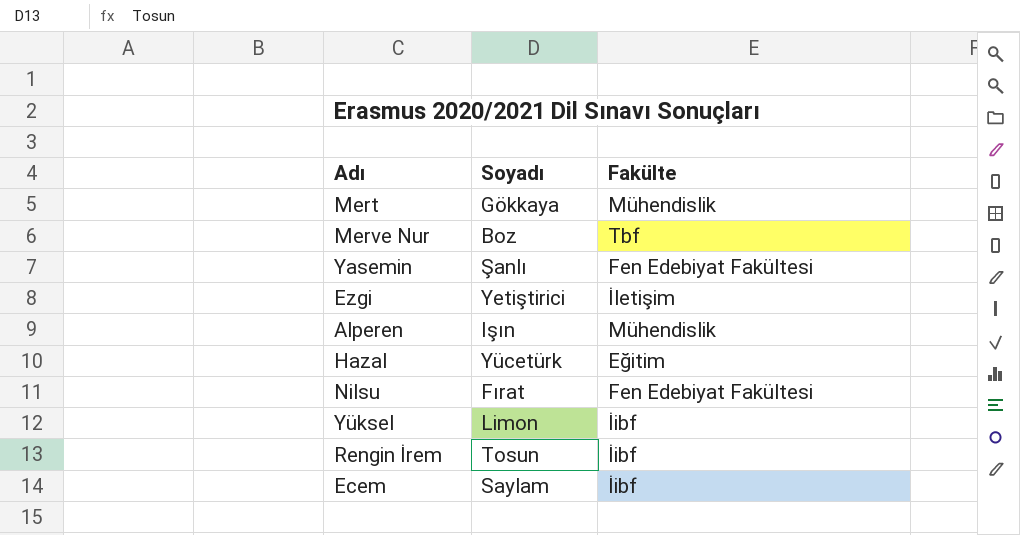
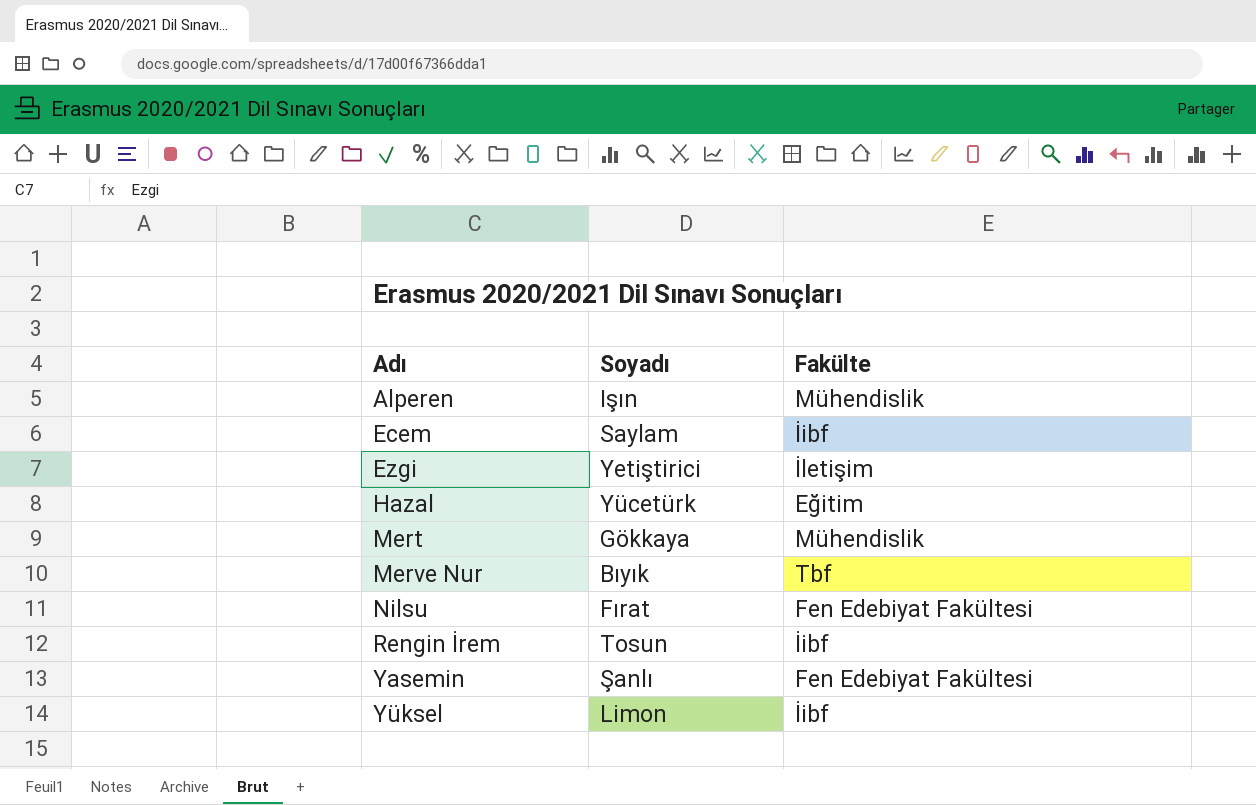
row order: none -> Adı ascending
Merve Nur | Soyadı: Boz -> Bıyık

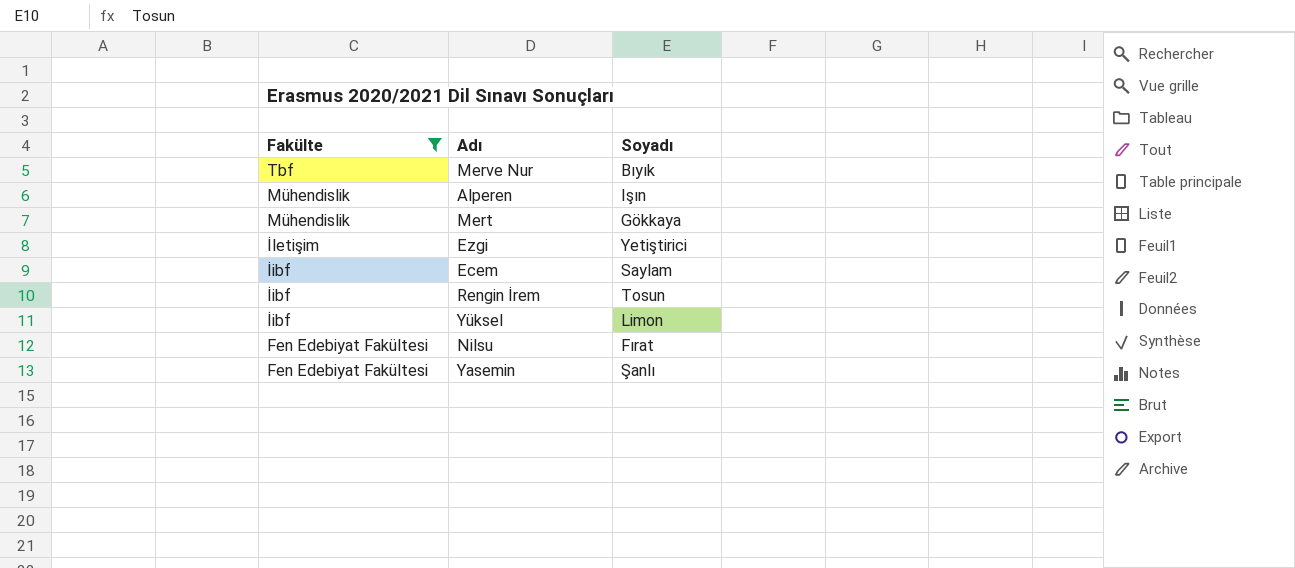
filter: none -> Fakülte != Eğitim
row order: Adı ascending -> Fakülte descending
column Fakülte | position: 3 -> 1

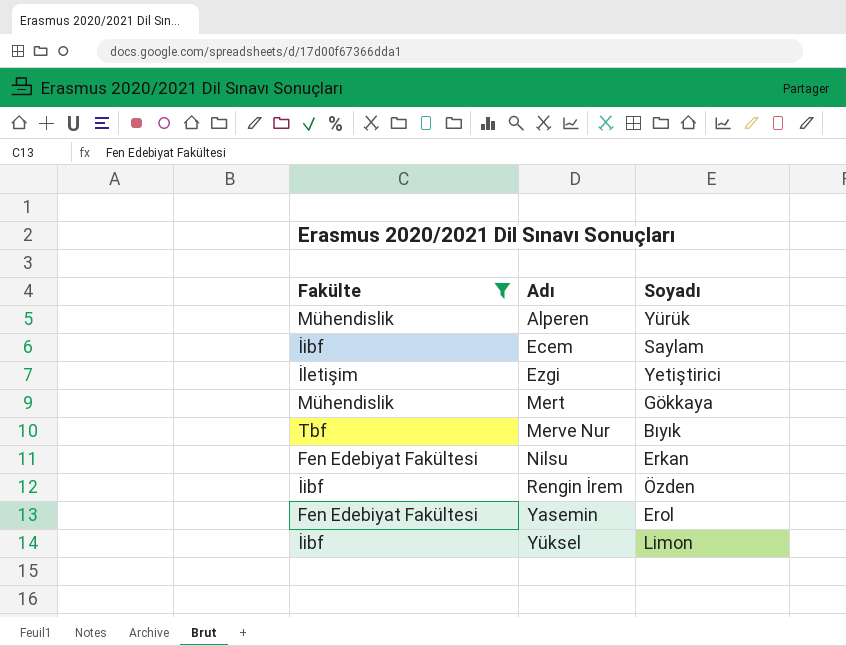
row order: Fakülte descending -> Adı ascending
Alperen | Soyadı: Işın -> Yürük
Nilsu | Soyadı: Fırat -> Erkan
Rengin İrem | Soyadı: Tosun -> Özden
Yasemin | Soyadı: Şanlı -> Erol

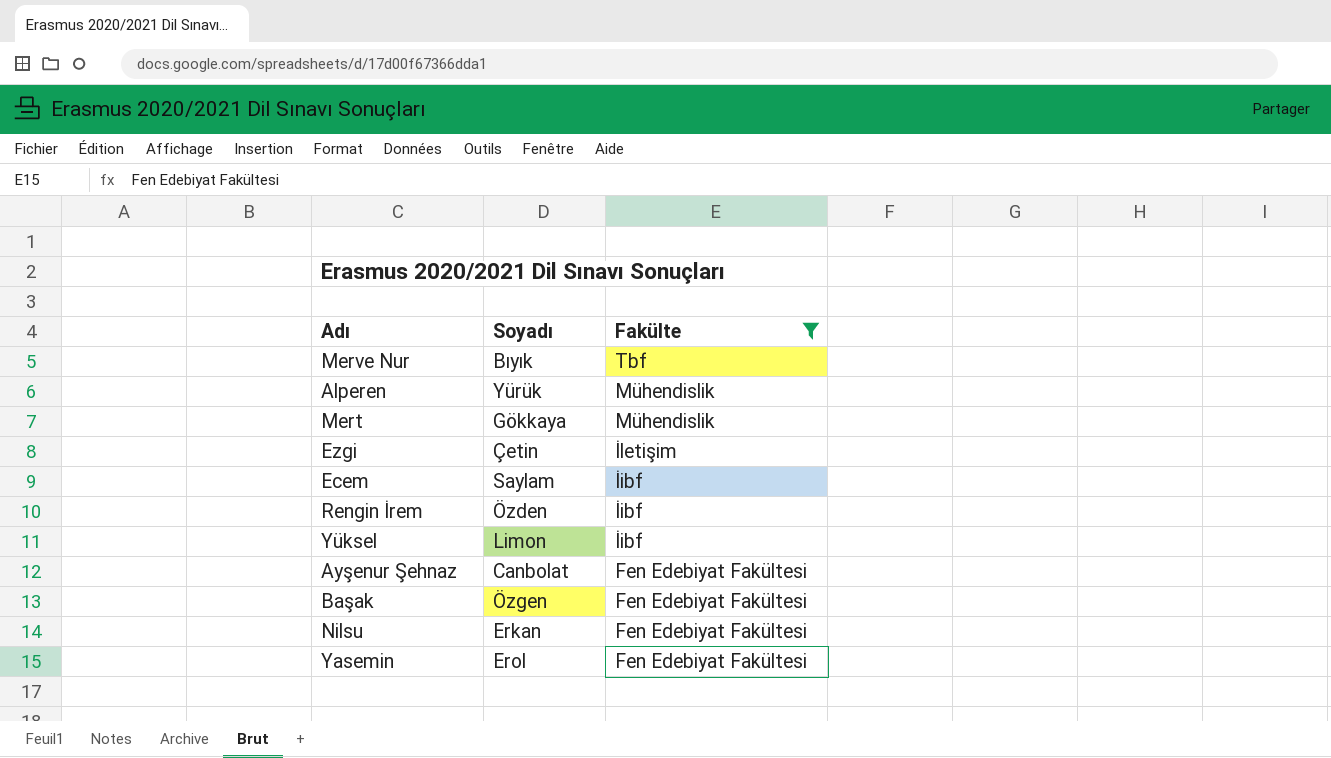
row order: Adı ascending -> Fakülte descending
column Fakülte | position: 1 -> 3
Ezgi | Soyadı: Yetiştirici -> Çetin
row Ayşenur Şehnaz: none -> Canbolat | Fen Edebiyat Fakültesi
row Başak: none -> Özgen | Fen Edebiyat Fakültesi

